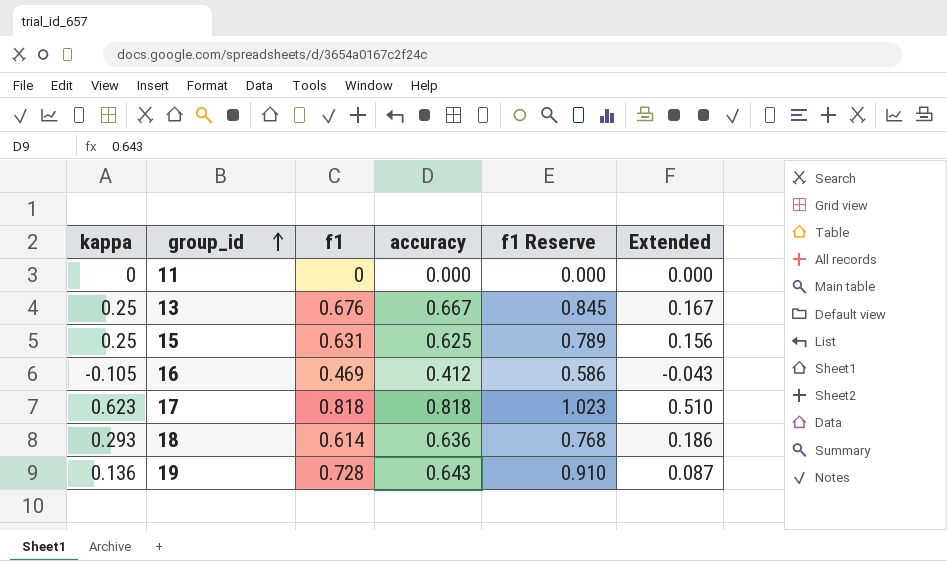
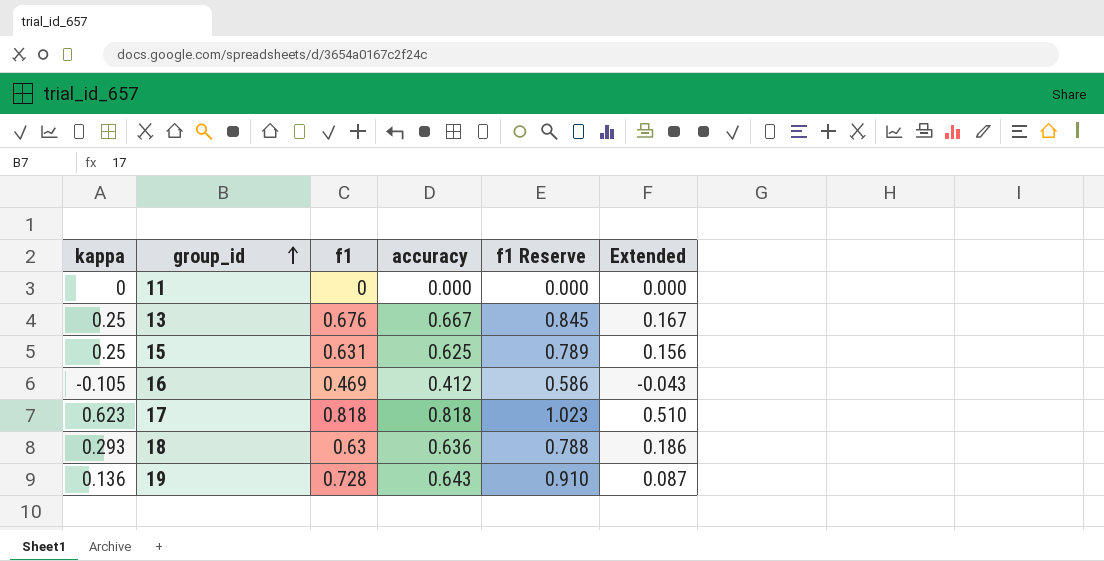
18 | f1: 0.614 -> 0.63
18 | f1 Reserve: 0.768 -> 0.788

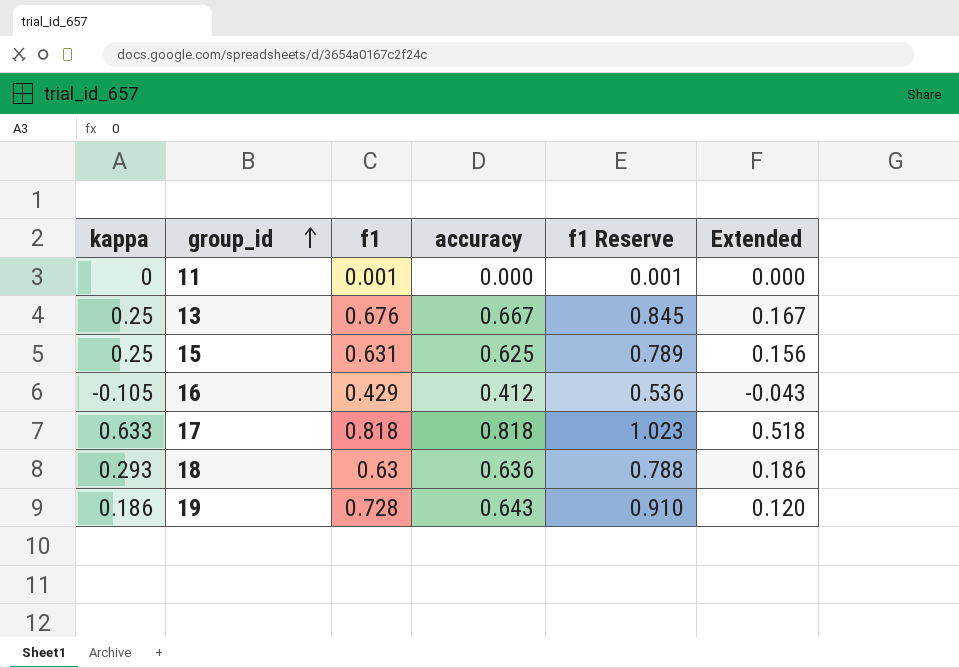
11 | f1: 0 -> 0.001
11 | f1 Reserve: 0.000 -> 0.001
16 | f1: 0.469 -> 0.429
16 | f1 Reserve: 0.586 -> 0.536
17 | kappa: 0.623 -> 0.633
17 | Extended: 0.510 -> 0.518
19 | kappa: 0.136 -> 0.186
19 | Extended: 0.087 -> 0.120

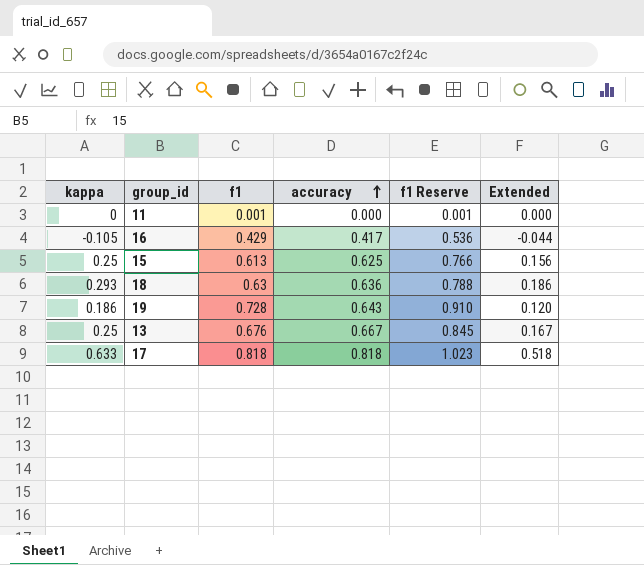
row order: group_id ascending -> accuracy ascending
16 | accuracy: 0.412 -> 0.417
16 | Extended: -0.043 -> -0.044
15 | f1: 0.631 -> 0.613
15 | f1 Reserve: 0.789 -> 0.766

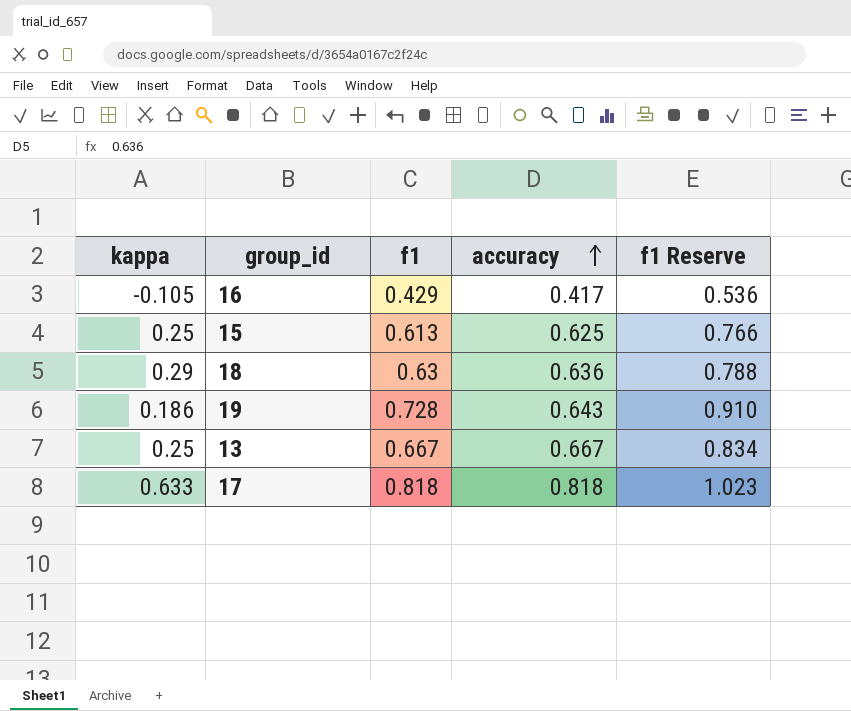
column Extended | formula: [kappa] * [accuracy] -> none
row 11: 0 | 0.001 | 0.000 | 0.001 | 0.000 -> none
18 | kappa: 0.293 -> 0.29
13 | f1: 0.676 -> 0.667
13 | f1 Reserve: 0.845 -> 0.834

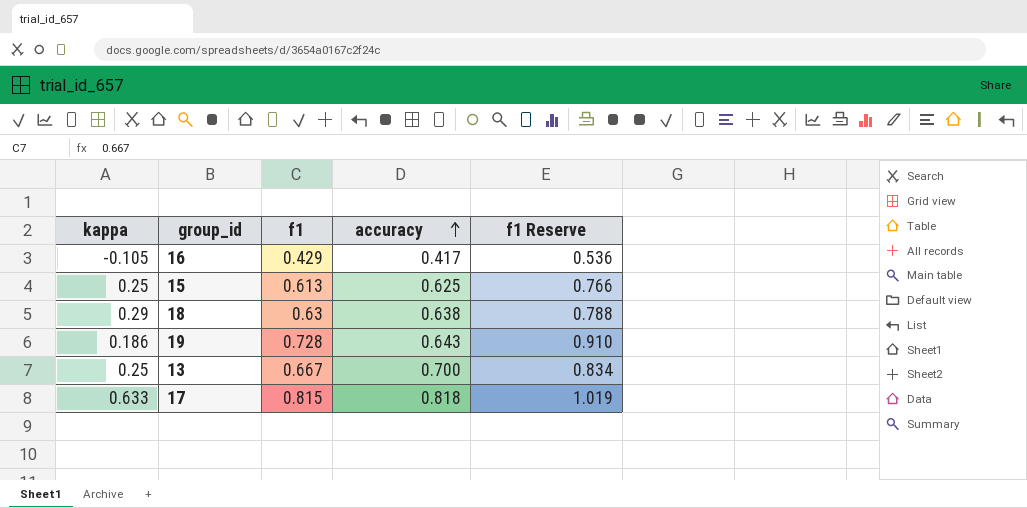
18 | accuracy: 0.636 -> 0.638
13 | accuracy: 0.667 -> 0.700
17 | f1: 0.818 -> 0.815
17 | f1 Reserve: 1.023 -> 1.019

